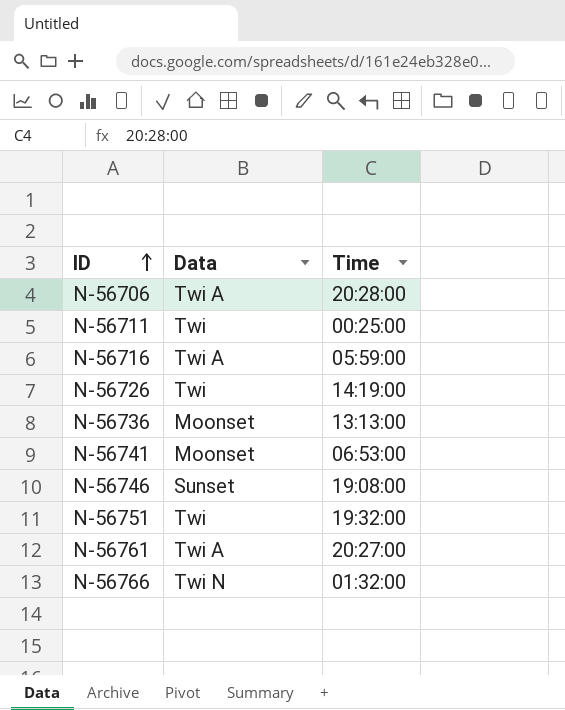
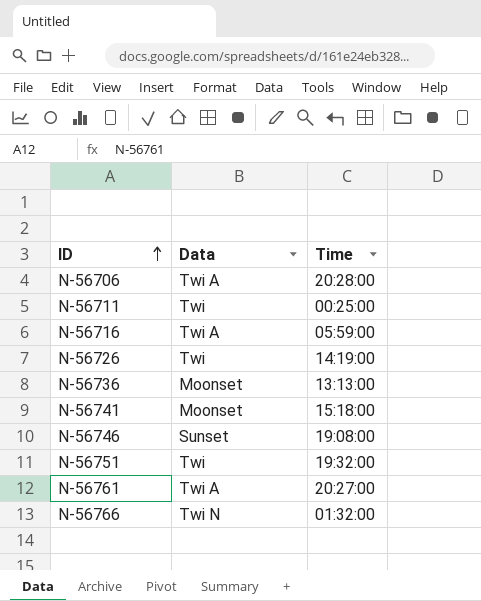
N-56741 | Time: 06:53:00 -> 15:18:00

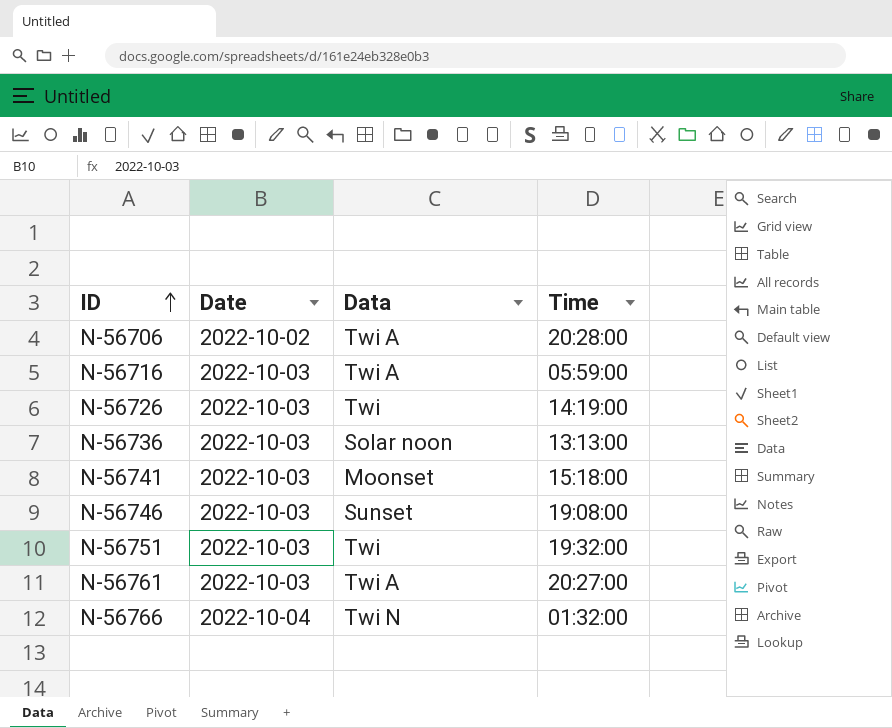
column Date | position: none -> 2
row N-56711: Twi | 00:25:00 -> none
N-56736 | Data: Moonset -> Solar noon

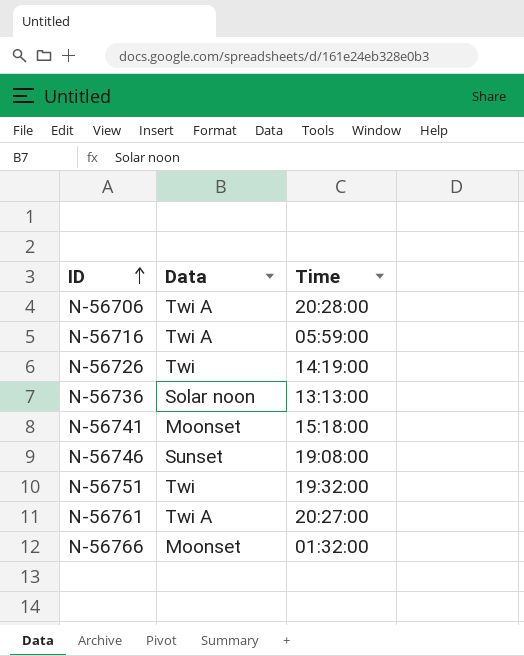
column Date | position: 2 -> none
N-56766 | Data: Twi N -> Moonset

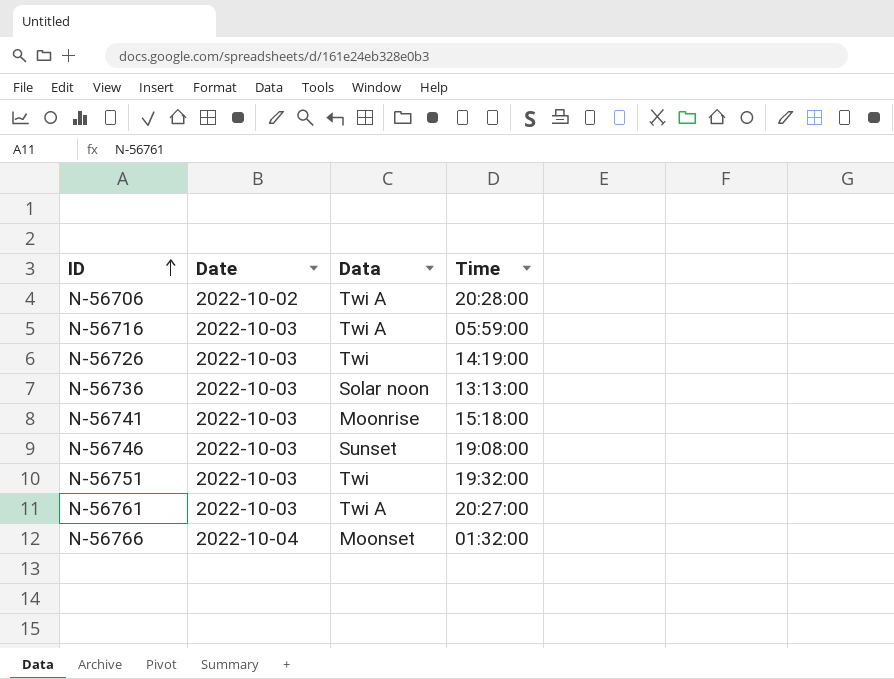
column Date | position: none -> 2
N-56741 | Data: Moonset -> Moonrise

